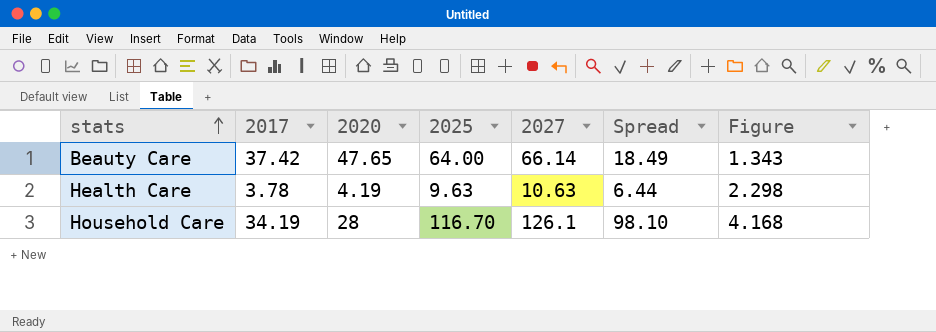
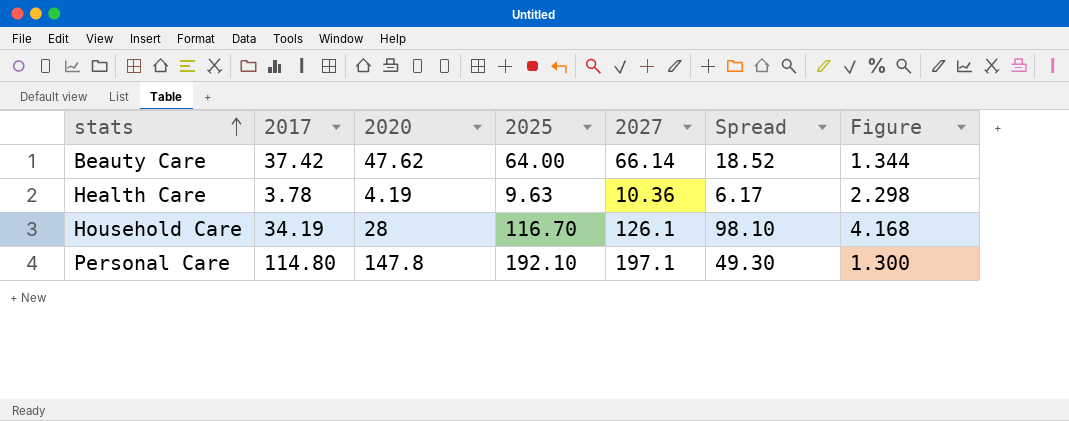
Beauty Care | 2020: 47.65 -> 47.62
Beauty Care | Spread: 18.49 -> 18.52
Beauty Care | Figure: 1.343 -> 1.344
Health Care | 2027: 10.63 -> 10.36
Health Care | Spread: 6.44 -> 6.17
row Personal Care: none -> 114.80 | 147.8 | 192.10 | 197.1 | 49.30 | 1.300

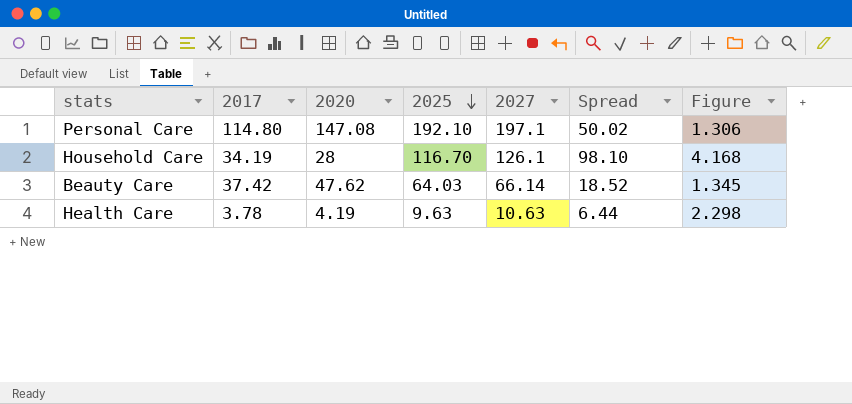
row order: stats ascending -> 2025 descending
Personal Care | 2020: 147.8 -> 147.08
Personal Care | Spread: 49.30 -> 50.02
Personal Care | Figure: 1.300 -> 1.306
Beauty Care | 2025: 64.00 -> 64.03
Beauty Care | Figure: 1.344 -> 1.345
Health Care | 2027: 10.36 -> 10.63
Health Care | Spread: 6.17 -> 6.44

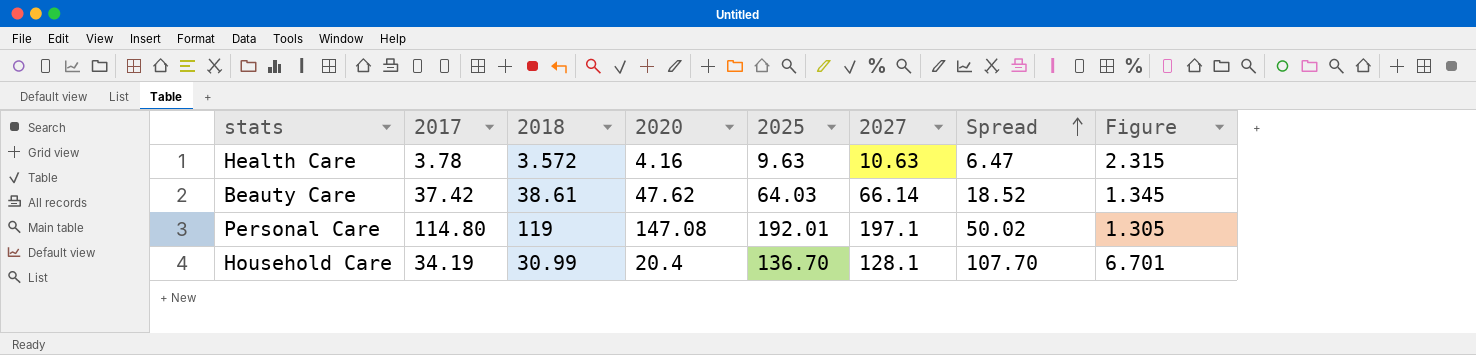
row order: 2025 descending -> Spread ascending
column 2018 | position: none -> 3
Health Care | 2020: 4.19 -> 4.16
Health Care | Spread: 6.44 -> 6.47
Health Care | Figure: 2.298 -> 2.315
Personal Care | 2025: 192.10 -> 192.01
Personal Care | Figure: 1.306 -> 1.305
Household Care | 2020: 28 -> 20.4
Household Care | 2025: 116.70 -> 136.70
Household Care | 2027: 126.1 -> 128.1
Household Care | Spread: 98.10 -> 107.70
Household Care | Figure: 4.168 -> 6.701

